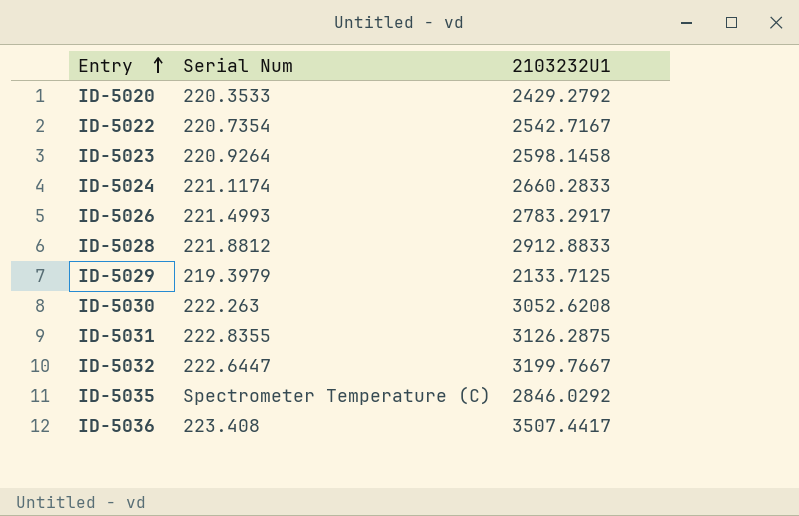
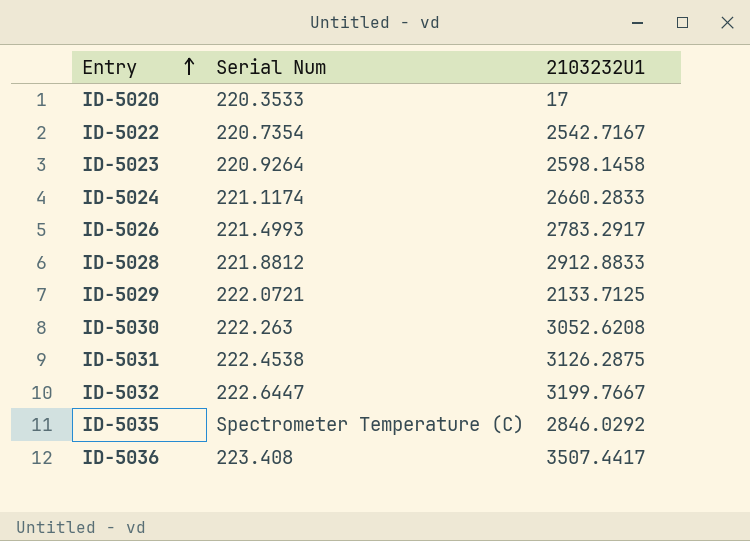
ID-5020 | 2103232U1: 2429.2792 -> 17
ID-5029 | Serial Num: 219.3979 -> 222.0721
ID-5031 | Serial Num: 222.8355 -> 222.4538

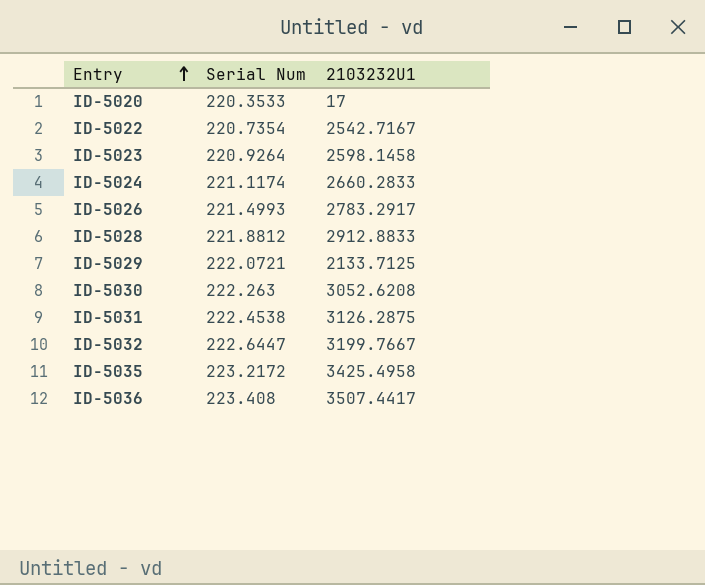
ID-5035 | Serial Num: Spectrometer Temperature (C) -> 223.2172
ID-5035 | 2103232U1: 2846.0292 -> 3425.4958

